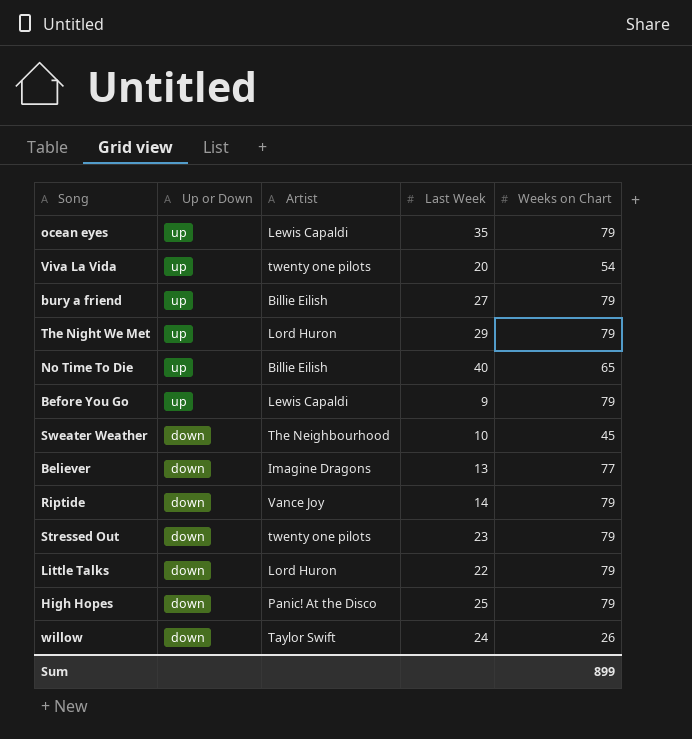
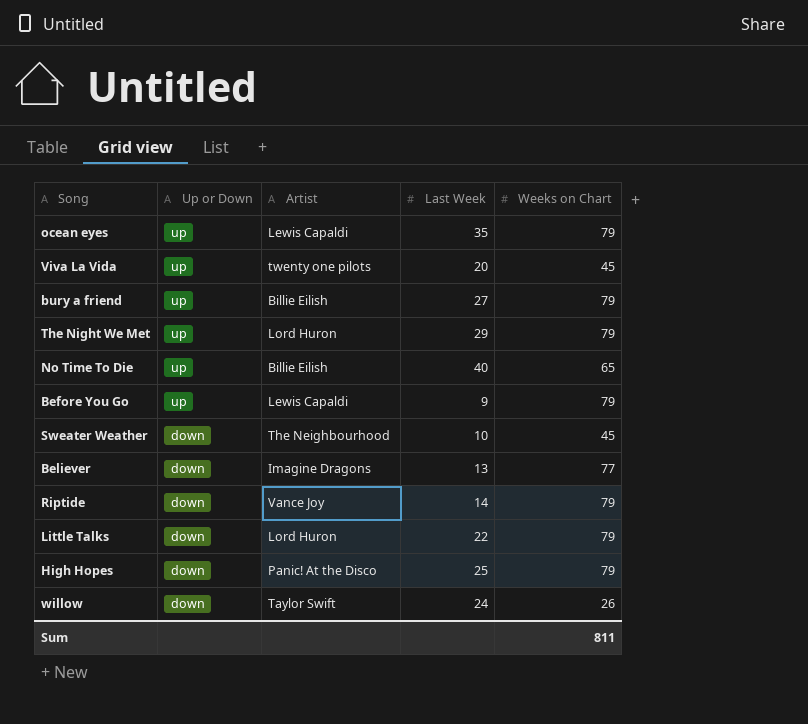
row Stressed Out: down | twenty one pilots | 23 | 79 -> none
Viva La Vida | Weeks on Chart: 54 -> 45
Sum | Weeks on Chart: 899 -> 811

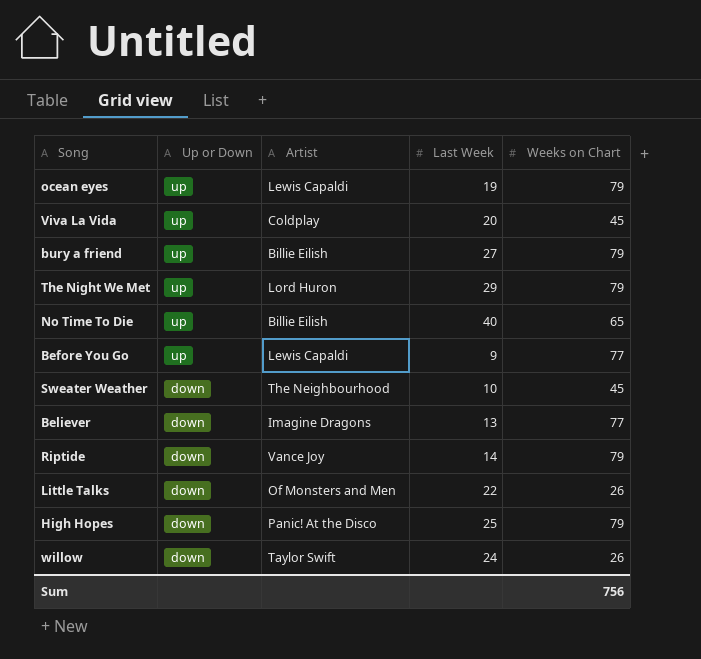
ocean eyes | Last Week: 35 -> 19
Viva La Vida | Artist: twenty one pilots -> Coldplay
Before You Go | Weeks on Chart: 79 -> 77
Little Talks | Artist: Lord Huron -> Of Monsters and Men
Little Talks | Weeks on Chart: 79 -> 26
Sum | Weeks on Chart: 811 -> 756

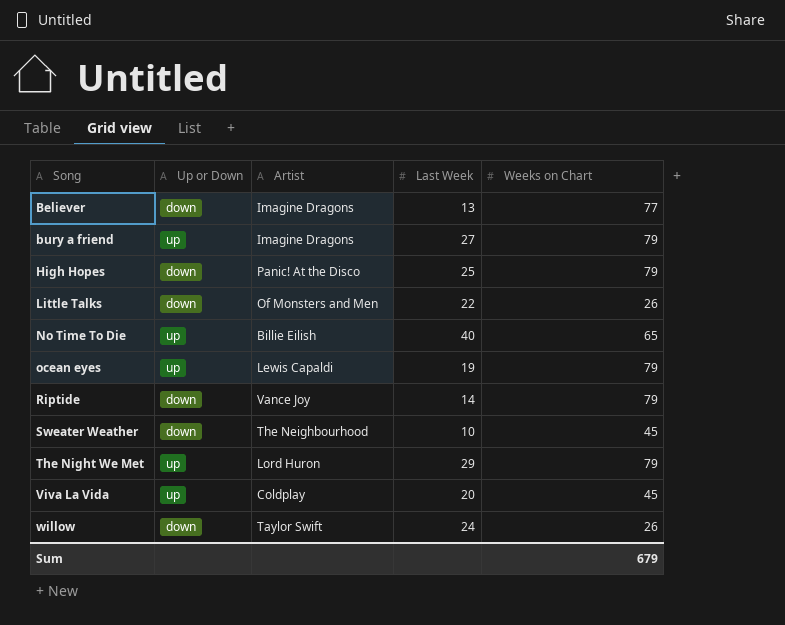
row order: Up or Down descending -> Song ascending
row Before You Go: up | Lewis Capaldi | 9 | 77 -> none
bury a friend | Artist: Billie Eilish -> Imagine Dragons
Sum | Weeks on Chart: 756 -> 679

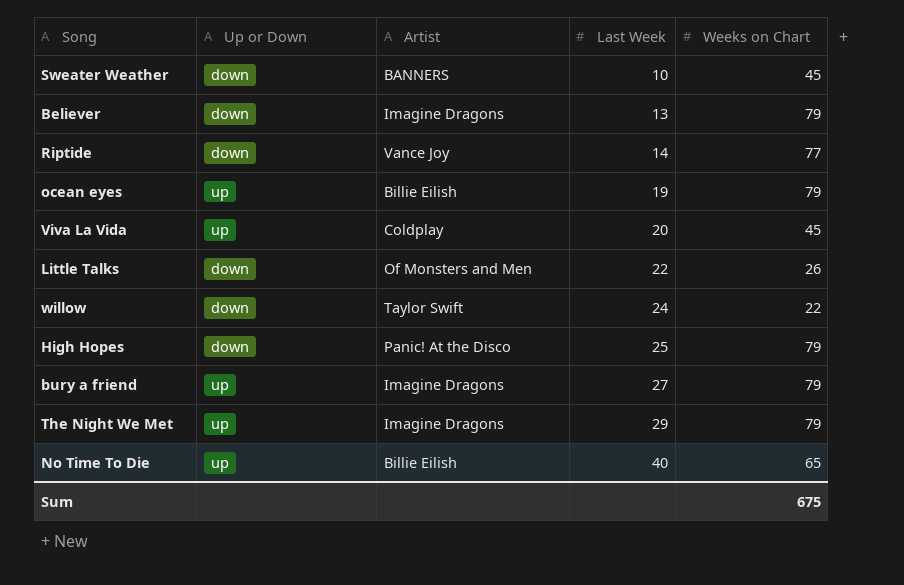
row order: Song ascending -> Last Week ascending
Sweater Weather | Artist: The Neighbourhood -> BANNERS
Believer | Weeks on Chart: 77 -> 79
Riptide | Weeks on Chart: 79 -> 77
ocean eyes | Artist: Lewis Capaldi -> Billie Eilish
willow | Weeks on Chart: 26 -> 22
The Night We Met | Artist: Lord Huron -> Imagine Dragons
Sum | Weeks on Chart: 679 -> 675

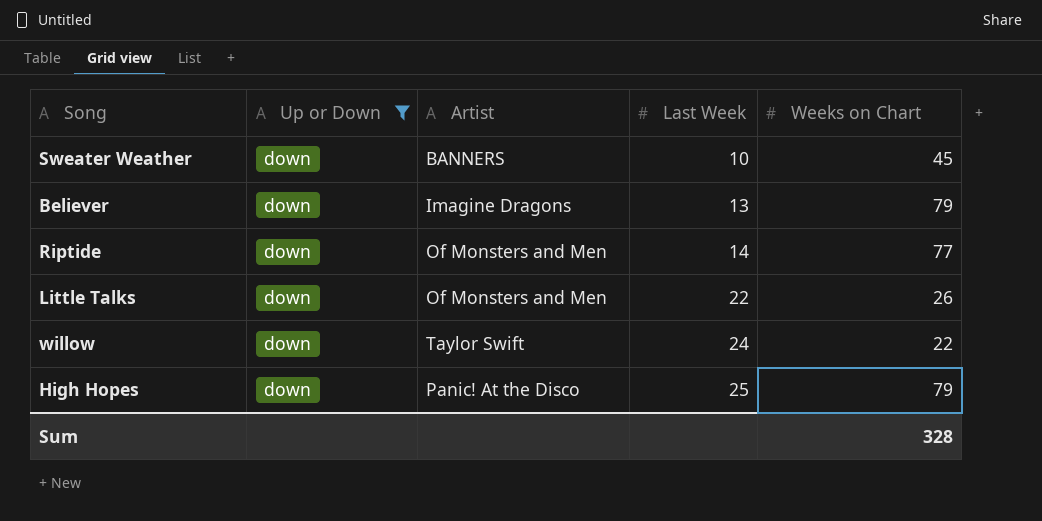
filter: none -> Up or Down = down
Riptide | Artist: Vance Joy -> Of Monsters and Men
Sum | Weeks on Chart: 675 -> 328

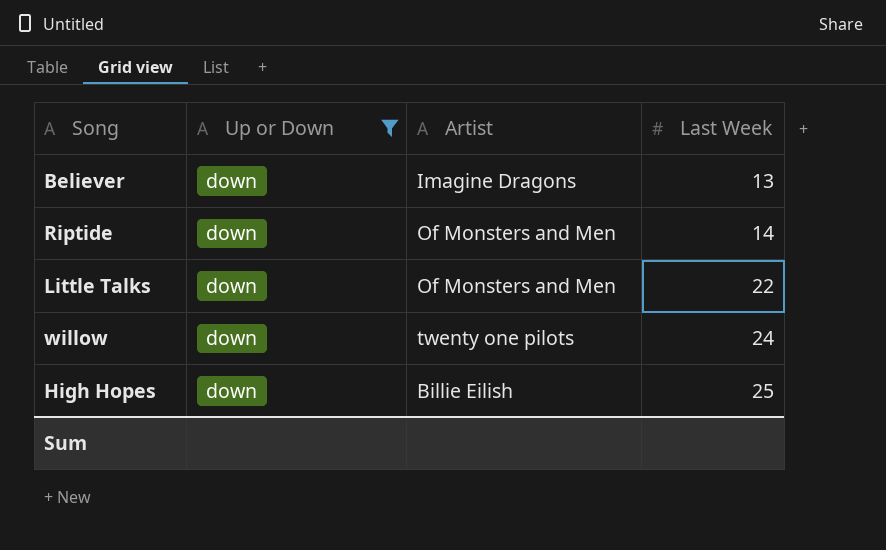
column Weeks on Chart | position: 5 -> none
row Sweater Weather: down | BANNERS | 10 | 45 -> none
willow | Artist: Taylor Swift -> twenty one pilots
High Hopes | Artist: Panic! At the Disco -> Billie Eilish

